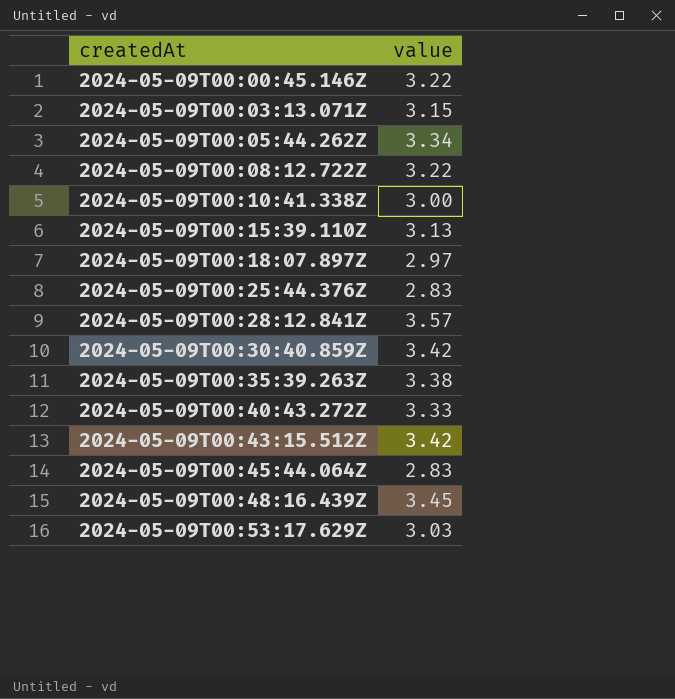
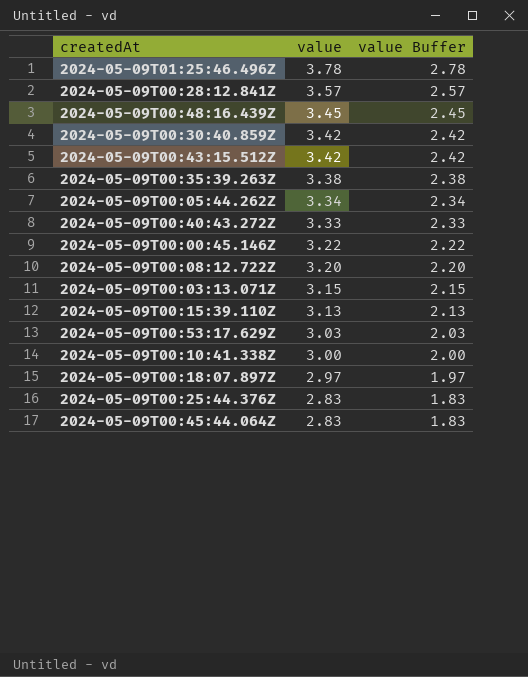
row order: createdAt ascending -> value descending
column value Buffer | formula: none -> [value] - 1
row 2024-05-09T01:25:46.496Z: none -> 3.78 | 2.78
2024-05-09T00:08:12.722Z | value: 3.22 -> 3.20

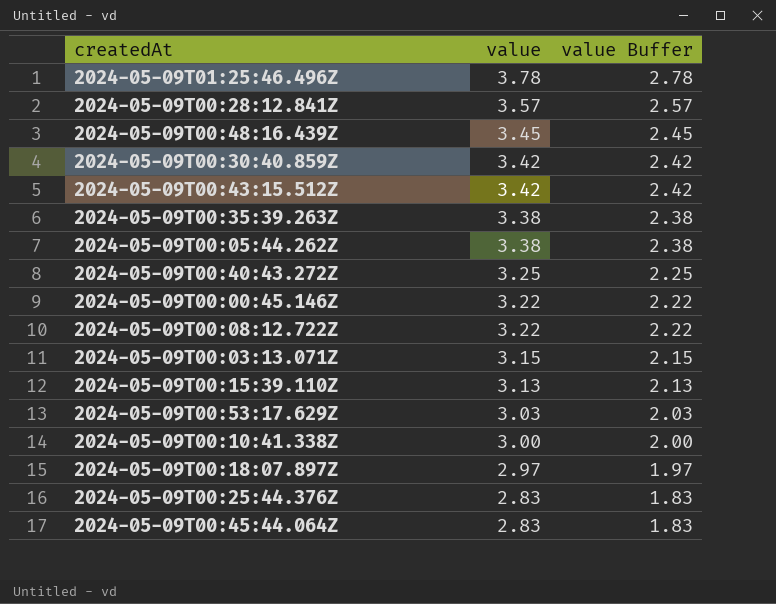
2024-05-09T00:05:44.262Z | value: 3.34 -> 3.38
2024-05-09T00:05:44.262Z | value Buffer: 2.34 -> 2.38
2024-05-09T00:40:43.272Z | value: 3.33 -> 3.25
2024-05-09T00:40:43.272Z | value Buffer: 2.33 -> 2.25
2024-05-09T00:08:12.722Z | value: 3.20 -> 3.22
2024-05-09T00:08:12.722Z | value Buffer: 2.20 -> 2.22

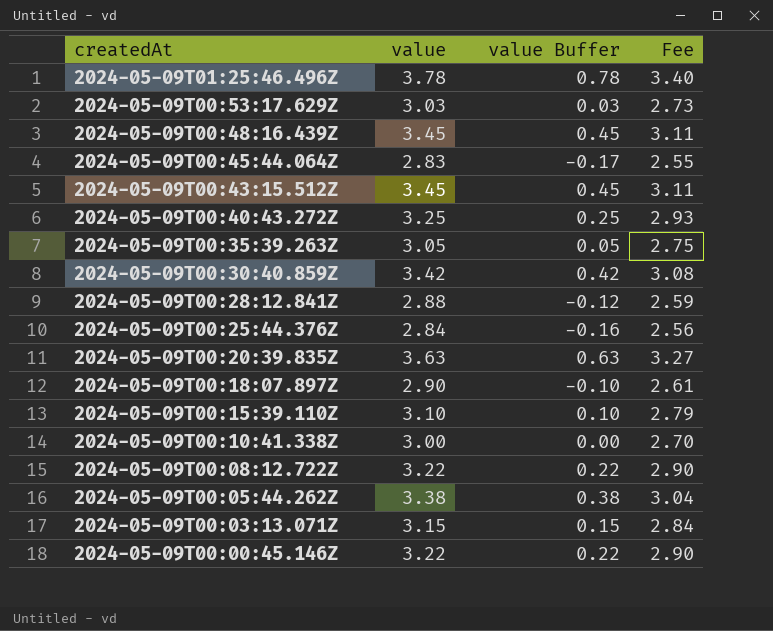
row order: value descending -> createdAt descending
column value Buffer | formula: [value] - 1 -> [value] - 3
column Fee | formula: none -> [value] * 0.9
2024-05-09T00:43:15.512Z | value: 3.42 -> 3.45
2024-05-09T00:35:39.263Z | value: 3.38 -> 3.05
2024-05-09T00:28:12.841Z | value: 3.57 -> 2.88
2024-05-09T00:25:44.376Z | value: 2.83 -> 2.84
row 2024-05-09T00:20:39.835Z: none -> 3.63 | 0.63 | 3.27
2024-05-09T00:18:07.897Z | value: 2.97 -> 2.90
2024-05-09T00:15:39.110Z | value: 3.13 -> 3.10

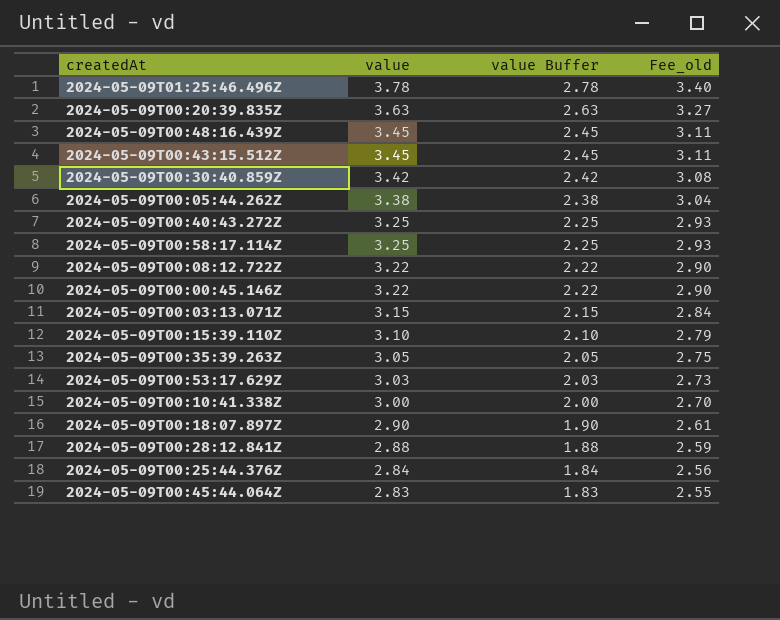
row order: createdAt descending -> value descending
column value Buffer | formula: [value] - 3 -> [value] - 1
column name: Fee -> Fee_old
row 2024-05-09T00:58:17.114Z: none -> 3.25 | 2.25 | 2.93

